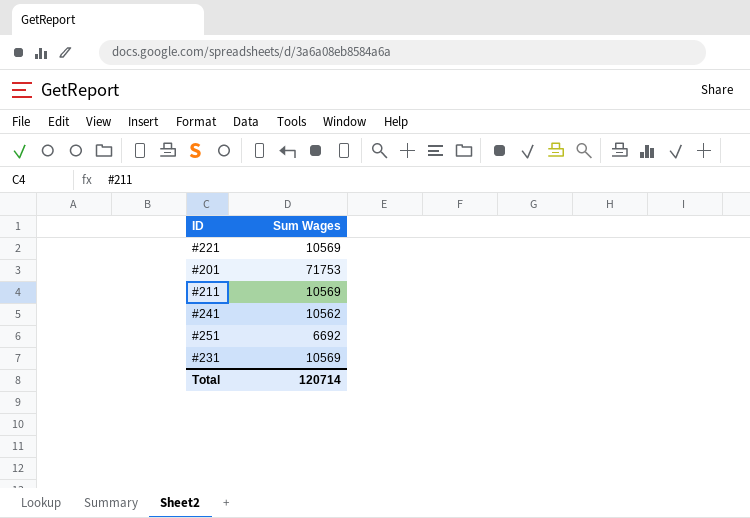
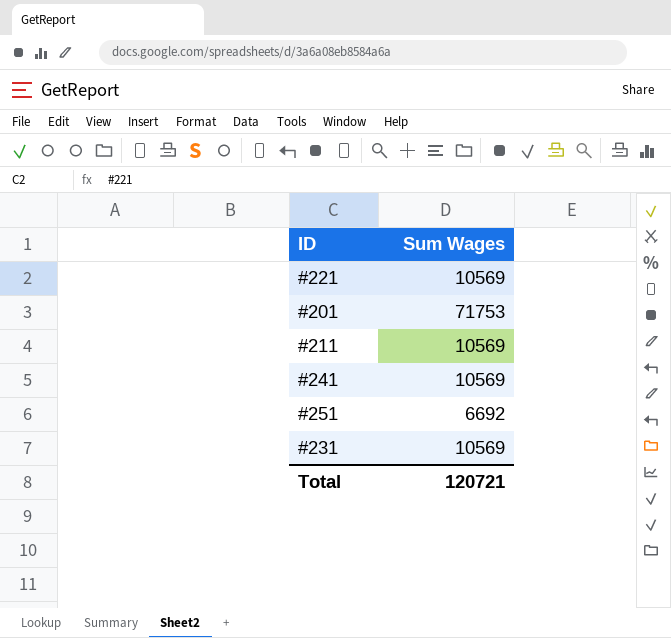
#241 | Sum Wages: 10562 -> 10569
Total | Sum Wages: 120714 -> 120721

